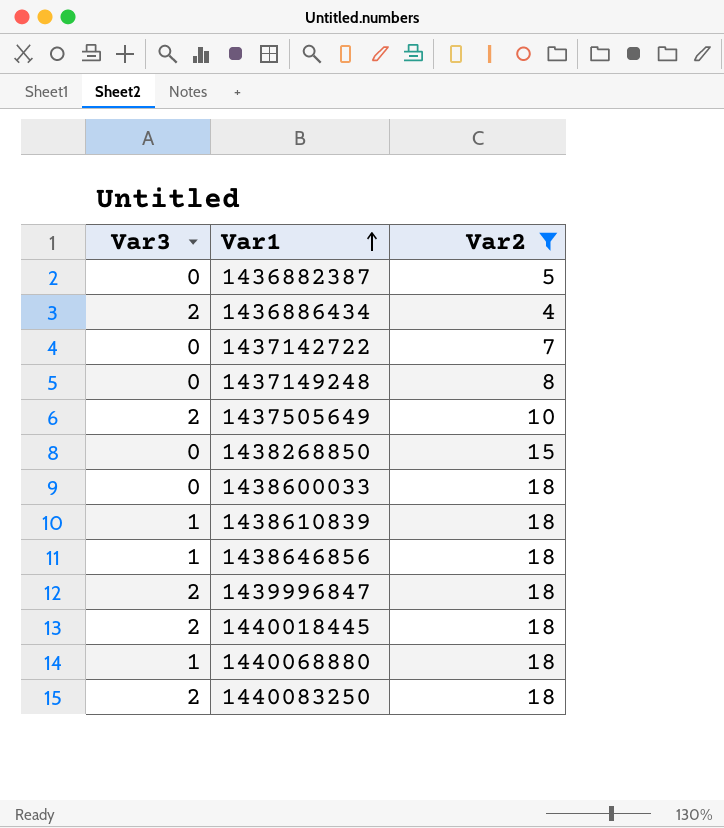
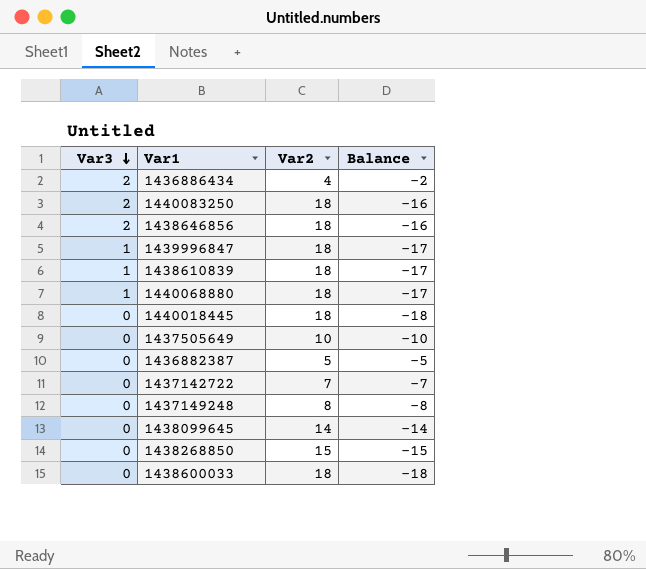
filter: Var2 != 14 -> none
row order: Var1 ascending -> Var3 descending
column Balance | formula: none -> [Var3] - [Var2]
1438646856 | Var3: 1 -> 2
1439996847 | Var3: 2 -> 1
1440018445 | Var3: 2 -> 0
1437505649 | Var3: 2 -> 0

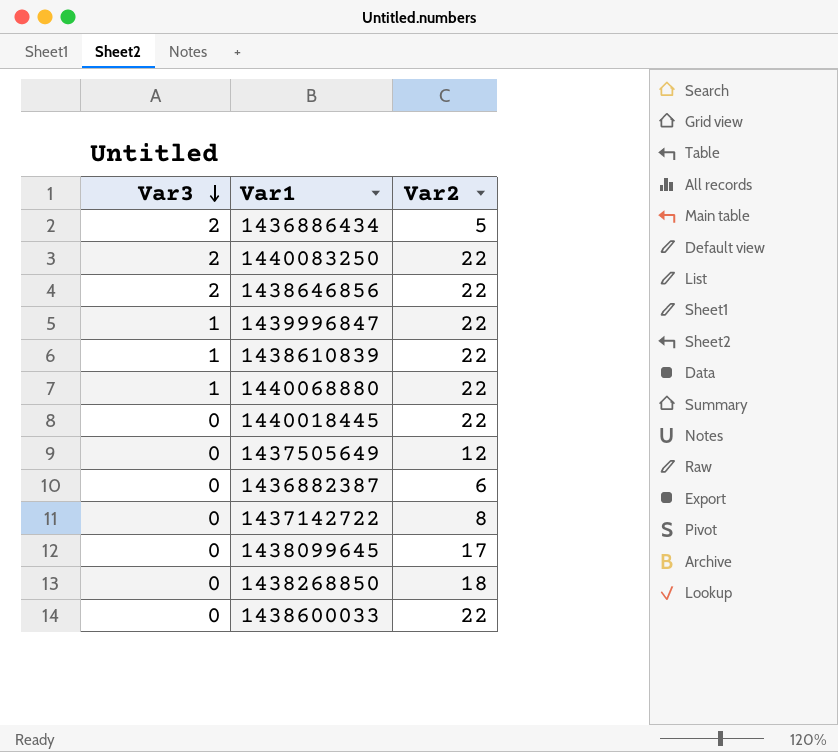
column Balance | formula: [Var3] - [Var2] -> none
row 1437149248: 0 | 8 | -8 -> none
1436886434 | Var2: 4 -> 5
1440083250 | Var2: 18 -> 22
1438646856 | Var2: 18 -> 22
1439996847 | Var2: 18 -> 22
1438610839 | Var2: 18 -> 22
1440068880 | Var2: 18 -> 22
1440018445 | Var2: 18 -> 22
1437505649 | Var2: 10 -> 12
1436882387 | Var2: 5 -> 6
1437142722 | Var2: 7 -> 8
1438099645 | Var2: 14 -> 17
1438268850 | Var2: 15 -> 18
1438600033 | Var2: 18 -> 22

